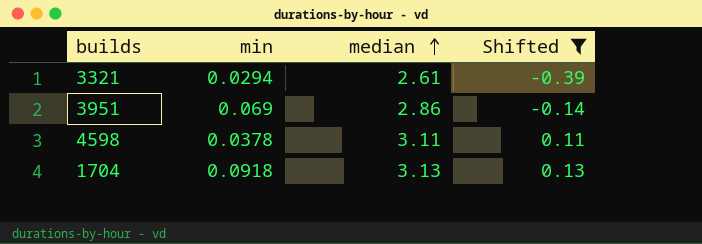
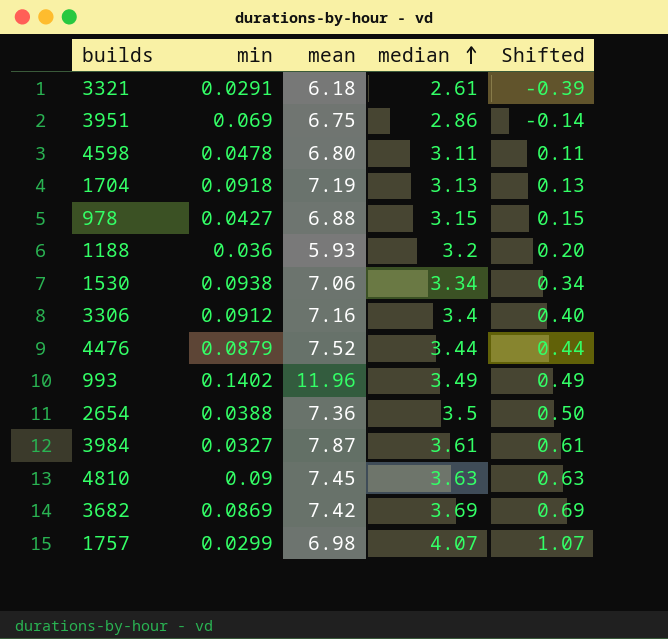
filter: Shifted <= 0.13 -> none
column mean | position: none -> 3
3321 | min: 0.0294 -> 0.0291
4598 | min: 0.0378 -> 0.0478

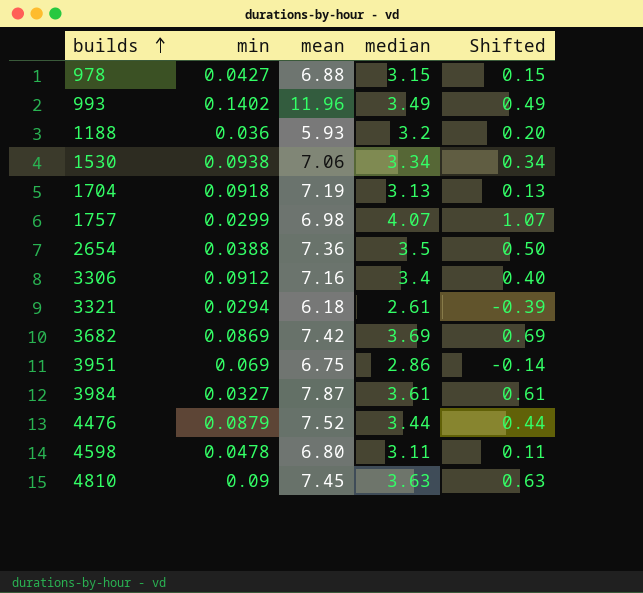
row order: median ascending -> builds ascending
3321 | min: 0.0291 -> 0.0294

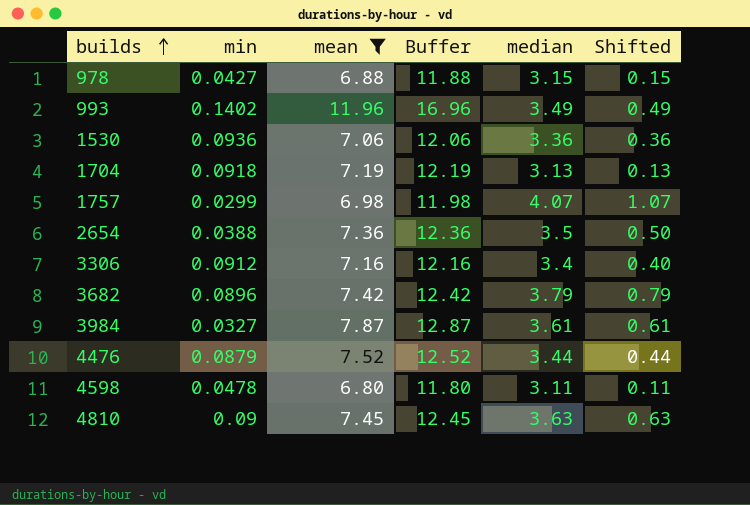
filter: none -> mean >= 6.80
column Buffer | formula: none -> [mean] + 5
1530 | min: 0.0938 -> 0.0936
1530 | median: 3.34 -> 3.36
1530 | Shifted: 0.34 -> 0.36
3682 | min: 0.0869 -> 0.0896
3682 | median: 3.69 -> 3.79
3682 | Shifted: 0.69 -> 0.79

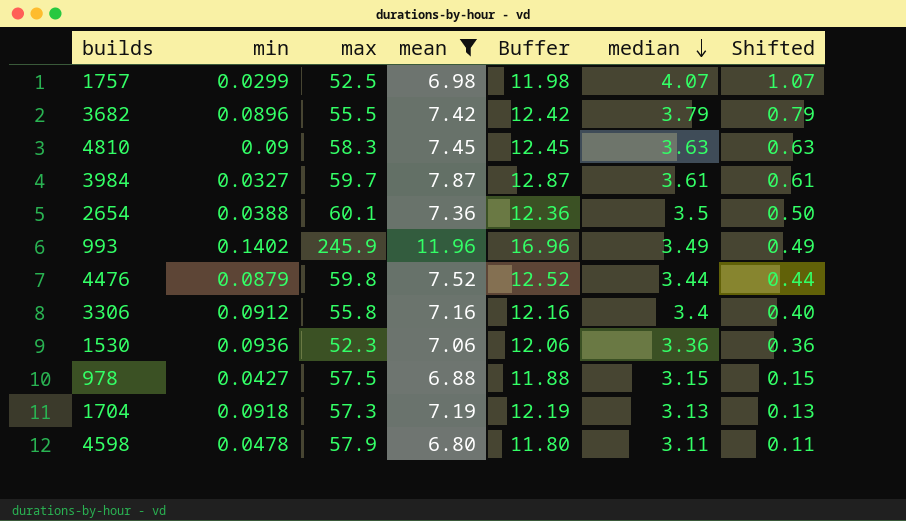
row order: builds ascending -> median descending
column max | position: none -> 3

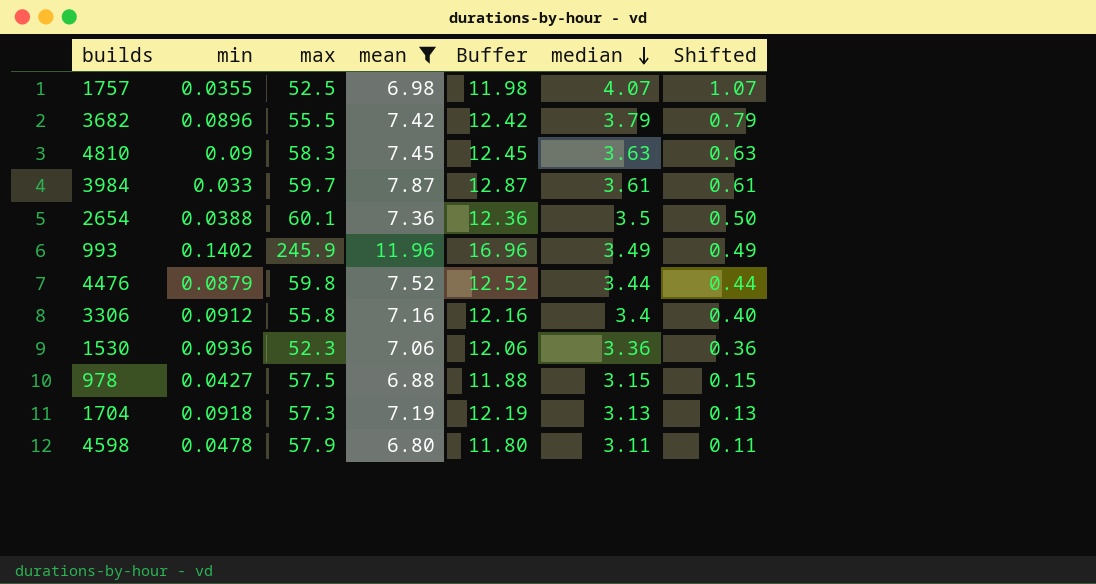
1757 | min: 0.0299 -> 0.0355
3984 | min: 0.0327 -> 0.033

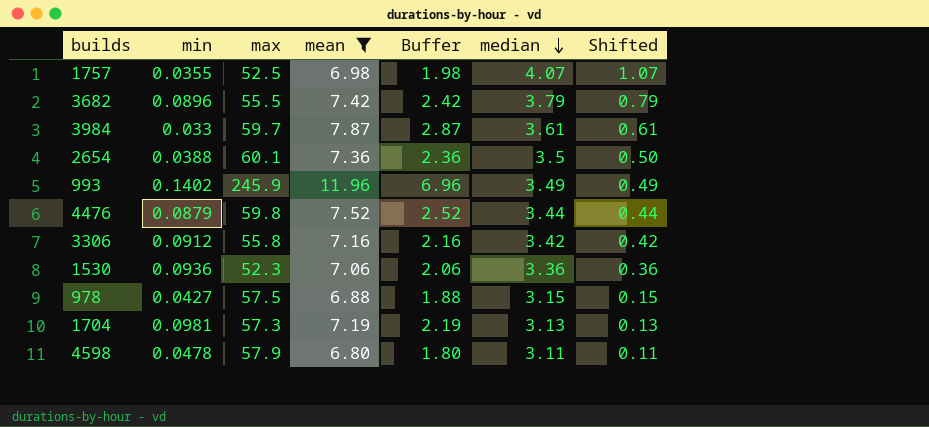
column Buffer | formula: [mean] + 5 -> [mean] - 5
row 4810: 0.09 | 58.3 | 7.45 | 12.45 | 3.63 | 0.63 -> none
3306 | median: 3.4 -> 3.42
3306 | Shifted: 0.40 -> 0.42
1704 | min: 0.0918 -> 0.0981

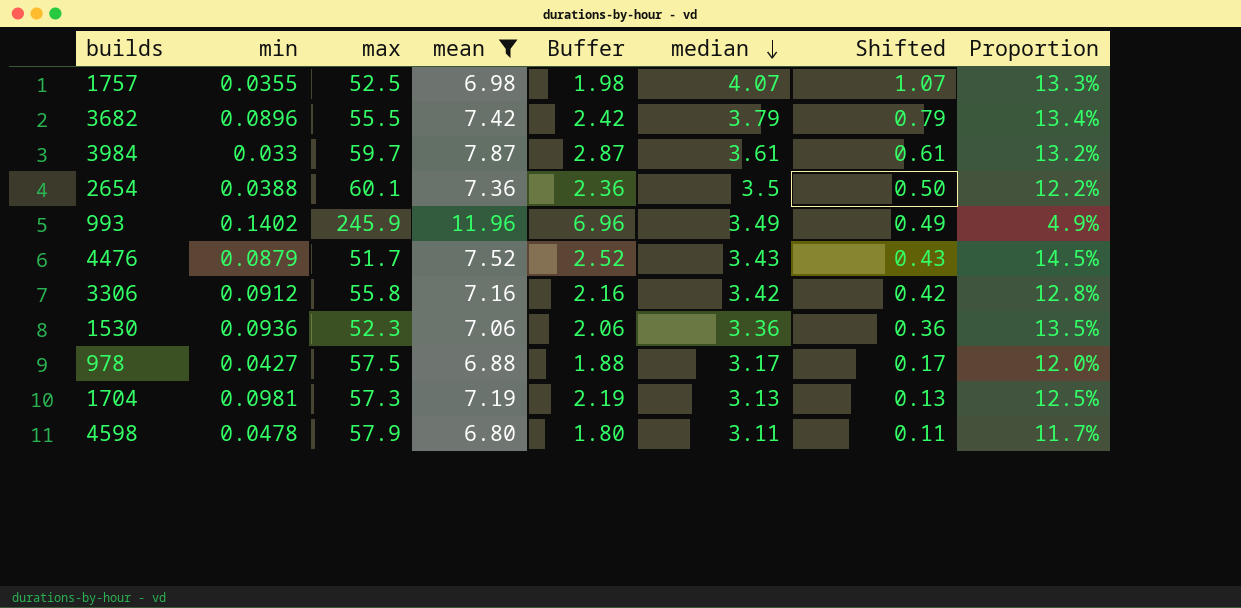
column Proportion | formula: none -> [mean] / [max]
4476 | max: 59.8 -> 51.7
4476 | median: 3.44 -> 3.43
4476 | Shifted: 0.44 -> 0.43
978 | median: 3.15 -> 3.17
978 | Shifted: 0.15 -> 0.17

